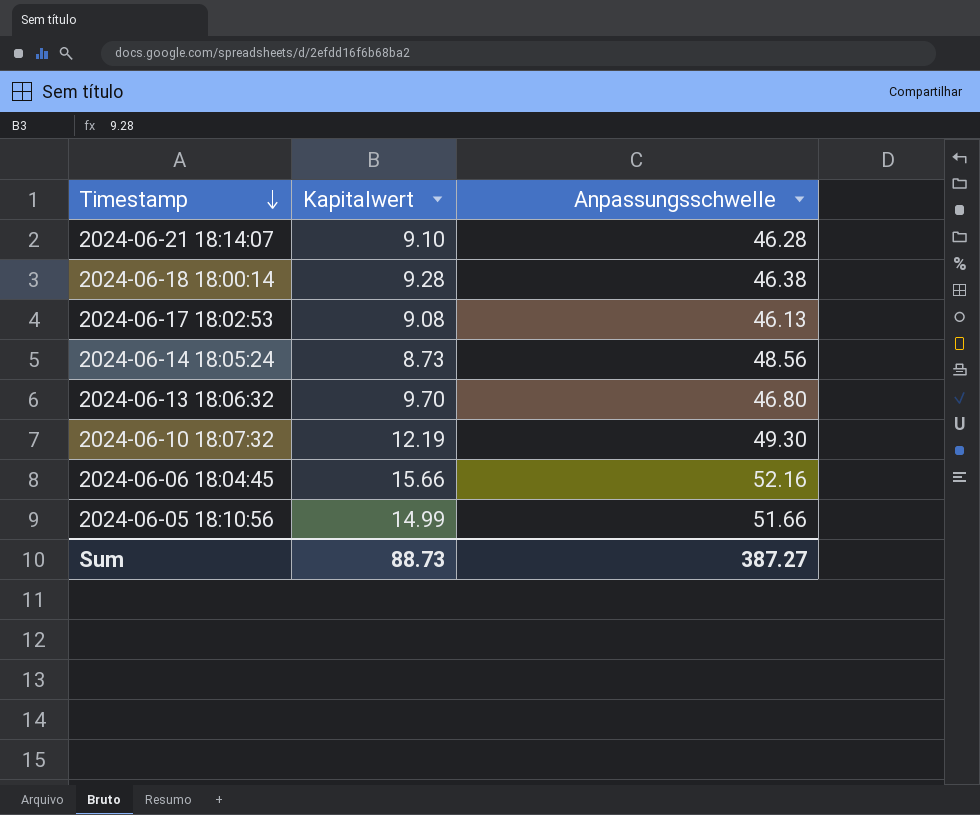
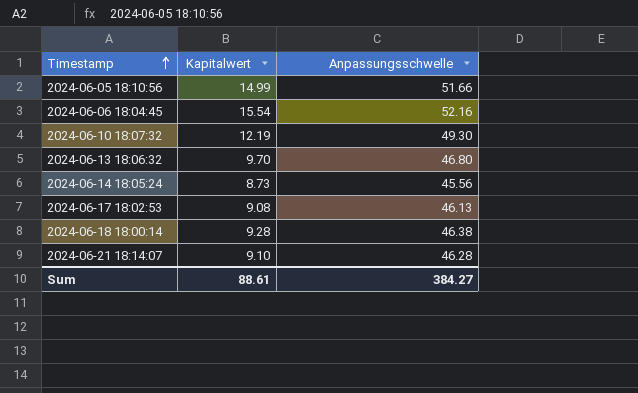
row order: Timestamp descending -> Timestamp ascending
2024-06-06 18:04:45 | Kapitalwert: 15.66 -> 15.54
2024-06-14 18:05:24 | Anpassungsschwelle: 48.56 -> 45.56
Sum | Kapitalwert: 88.73 -> 88.61
Sum | Anpassungsschwelle: 387.27 -> 384.27

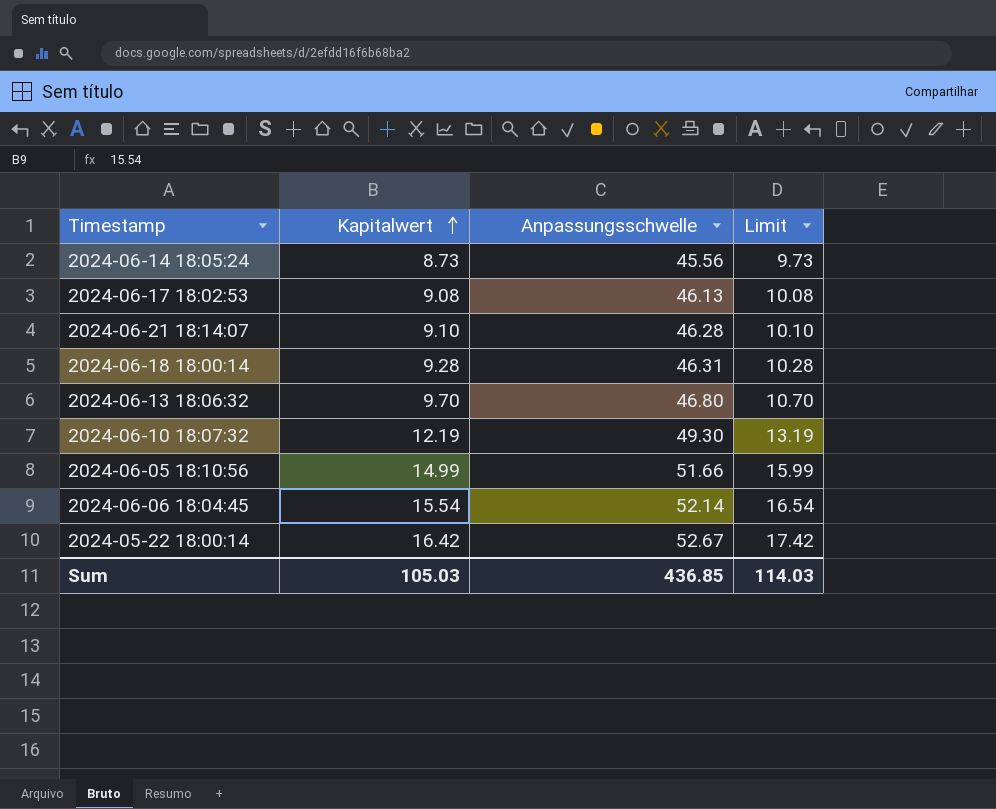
row order: Timestamp ascending -> Kapitalwert ascending
column Limit | formula: none -> [Kapitalwert] + 1
2024-06-18 18:00:14 | Anpassungsschwelle: 46.38 -> 46.31
2024-06-06 18:04:45 | Anpassungsschwelle: 52.16 -> 52.14
row 2024-05-22 18:00:14: none -> 16.42 | 52.67 | 17.42
Sum | Kapitalwert: 88.61 -> 105.03
Sum | Anpassungsschwelle: 384.27 -> 436.85

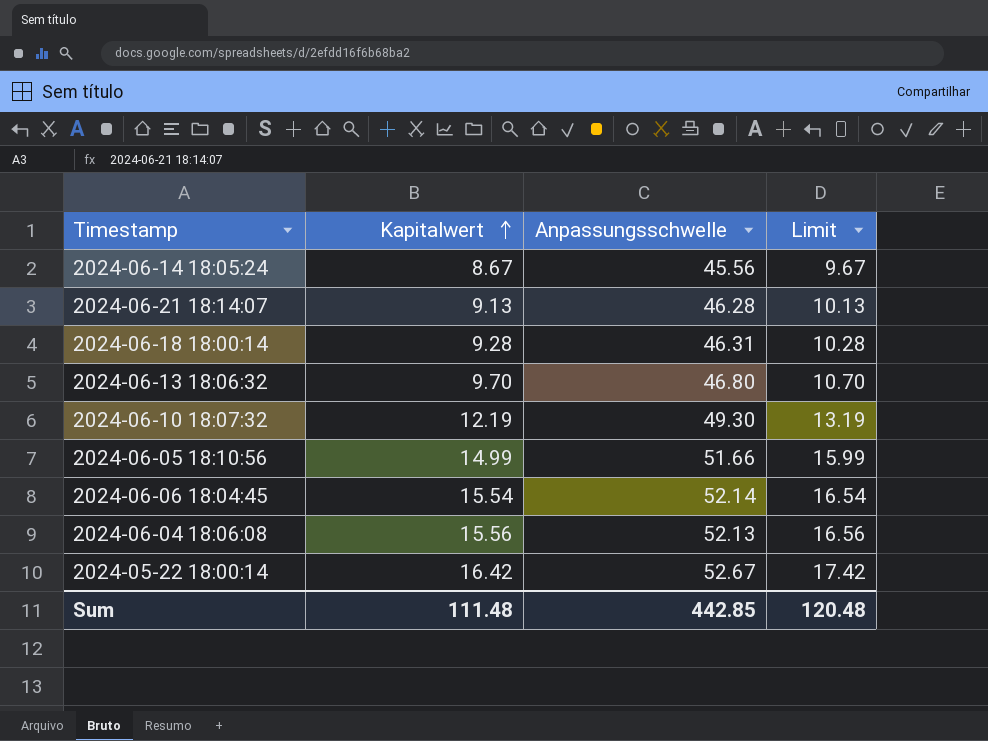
row 2024-06-17 18:02:53: 9.08 | 46.13 | 10.08 -> none
2024-06-14 18:05:24 | Kapitalwert: 8.73 -> 8.67
2024-06-14 18:05:24 | Limit: 9.73 -> 9.67
2024-06-21 18:14:07 | Kapitalwert: 9.10 -> 9.13
2024-06-21 18:14:07 | Limit: 10.10 -> 10.13
row 2024-06-04 18:06:08: none -> 15.56 | 52.13 | 16.56
Sum | Kapitalwert: 105.03 -> 111.48
Sum | Anpassungsschwelle: 436.85 -> 442.85
Sum | Limit: 114.03 -> 120.48

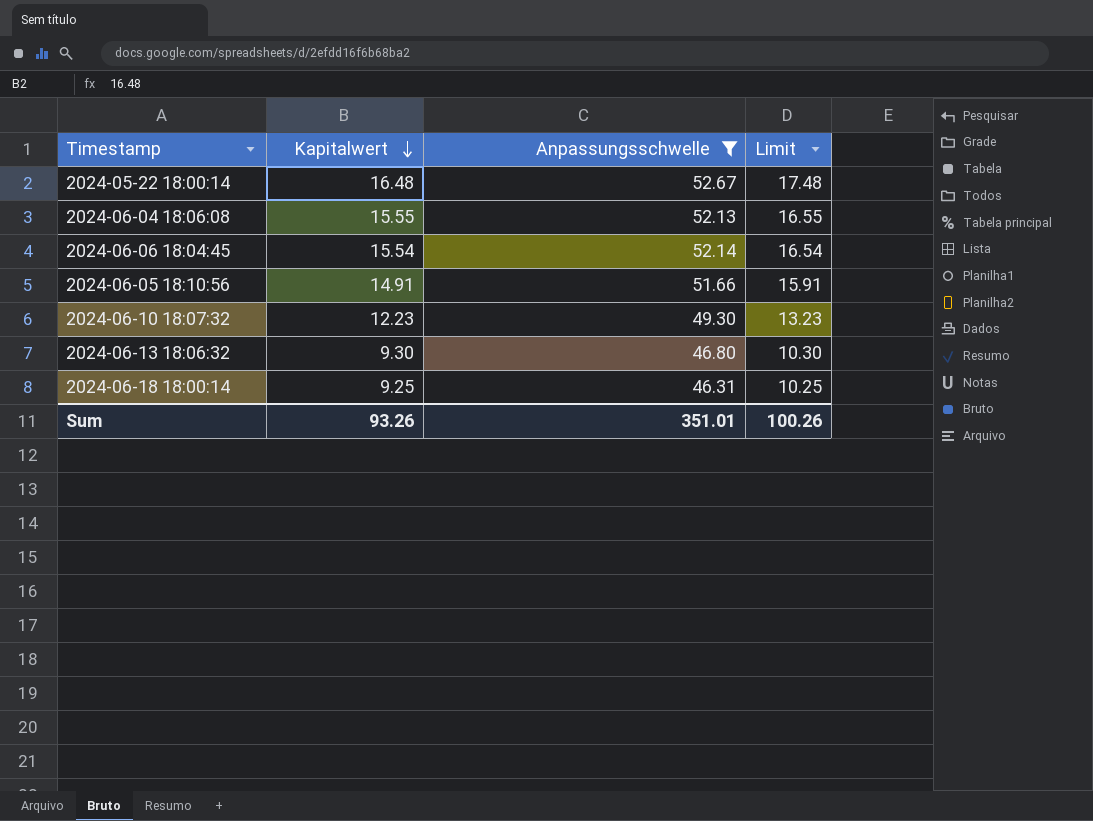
filter: none -> Anpassungsschwelle >= 46.31
row order: Kapitalwert ascending -> Kapitalwert descending
2024-05-22 18:00:14 | Kapitalwert: 16.42 -> 16.48
2024-05-22 18:00:14 | Limit: 17.42 -> 17.48
2024-06-04 18:06:08 | Kapitalwert: 15.56 -> 15.55
2024-06-04 18:06:08 | Limit: 16.56 -> 16.55
2024-06-05 18:10:56 | Kapitalwert: 14.99 -> 14.91
2024-06-05 18:10:56 | Limit: 15.99 -> 15.91
2024-06-10 18:07:32 | Kapitalwert: 12.19 -> 12.23
2024-06-10 18:07:32 | Limit: 13.19 -> 13.23
2024-06-13 18:06:32 | Kapitalwert: 9.70 -> 9.30
2024-06-13 18:06:32 | Limit: 10.70 -> 10.30
2024-06-18 18:00:14 | Kapitalwert: 9.28 -> 9.25
2024-06-18 18:00:14 | Limit: 10.28 -> 10.25
Sum | Kapitalwert: 111.48 -> 93.26
Sum | Anpassungsschwelle: 442.85 -> 351.01
Sum | Limit: 120.48 -> 100.26

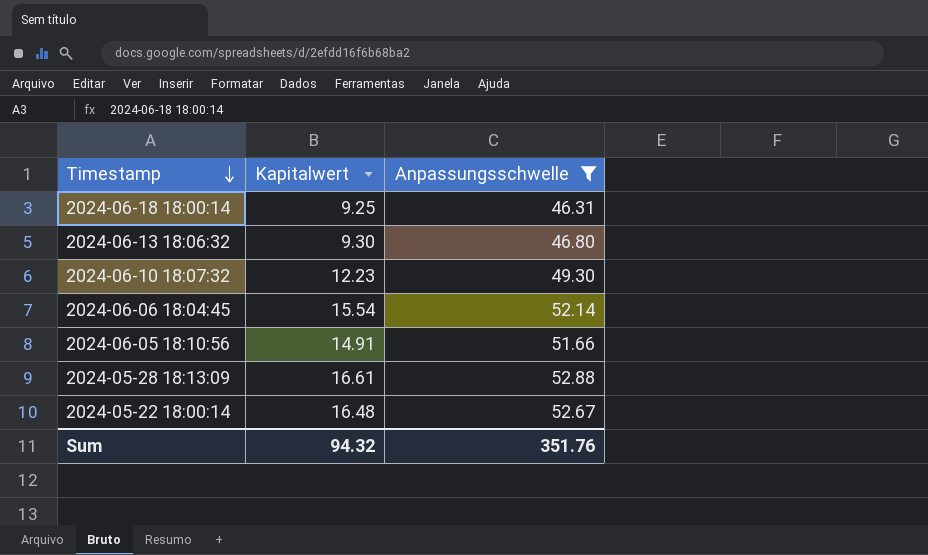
row order: Kapitalwert descending -> Timestamp descending
column Limit | formula: [Kapitalwert] + 1 -> none
row 2024-06-04 18:06:08: 15.55 | 52.13 | 16.55 -> none
row 2024-05-28 18:13:09: none -> 16.61 | 52.88
Sum | Kapitalwert: 93.26 -> 94.32
Sum | Anpassungsschwelle: 351.01 -> 351.76

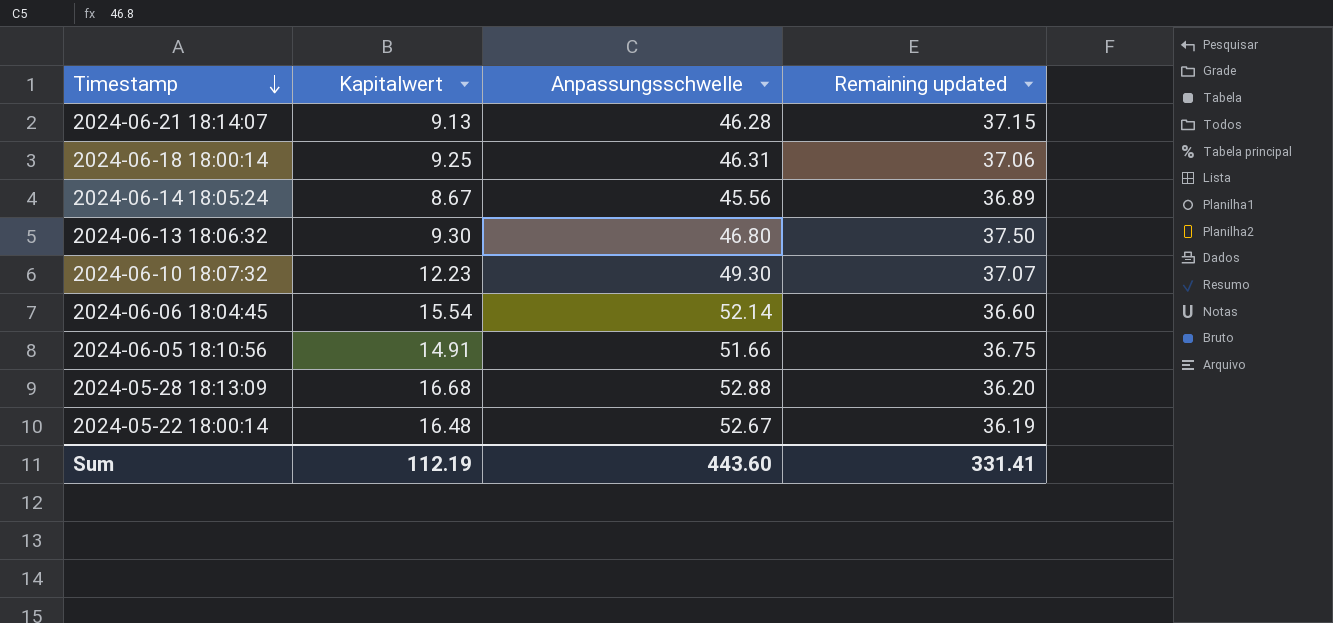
filter: Anpassungsschwelle >= 46.31 -> none
column Remaining updated | formula: none -> [Anpassungsschwelle] - [Kapitalwert]
2024-05-28 18:13:09 | Kapitalwert: 16.61 -> 16.68
Sum | Kapitalwert: 94.32 -> 112.19
Sum | Anpassungsschwelle: 351.76 -> 443.60

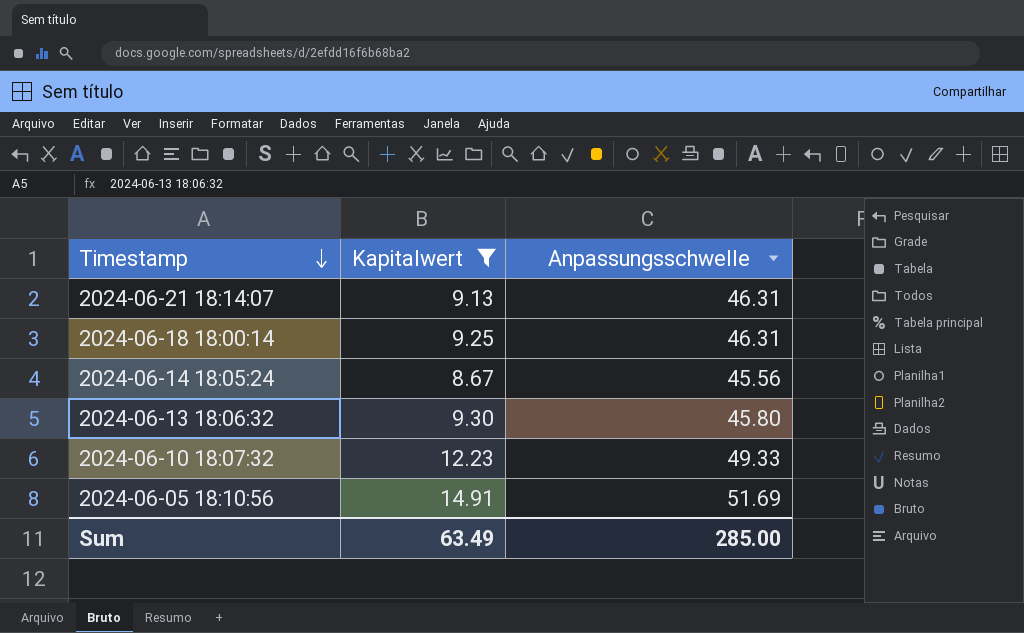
filter: none -> Kapitalwert <= 14.91
column Remaining updated | formula: [Anpassungsschwelle] - [Kapitalwert] -> none
2024-06-21 18:14:07 | Anpassungsschwelle: 46.28 -> 46.31
2024-06-13 18:06:32 | Anpassungsschwelle: 46.80 -> 45.80
2024-06-10 18:07:32 | Anpassungsschwelle: 49.30 -> 49.33
2024-06-05 18:10:56 | Anpassungsschwelle: 51.66 -> 51.69
Sum | Kapitalwert: 112.19 -> 63.49
Sum | Anpassungsschwelle: 443.60 -> 285.00

